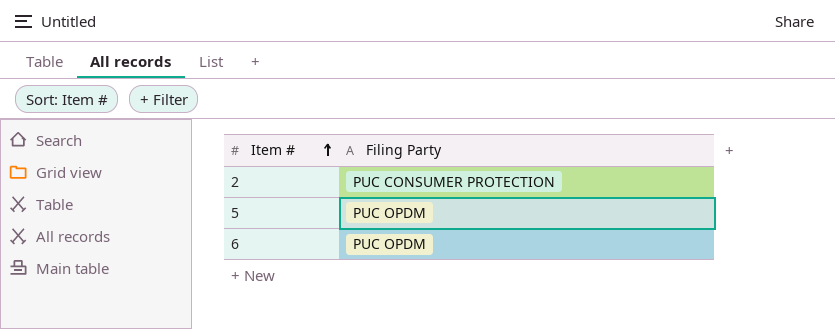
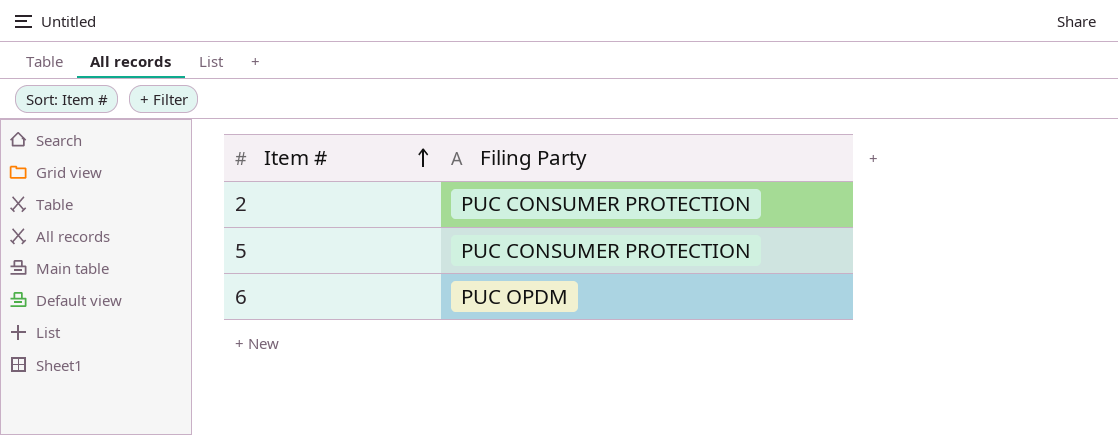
5 | Filing Party: PUC OPDM -> PUC CONSUMER PROTECTION

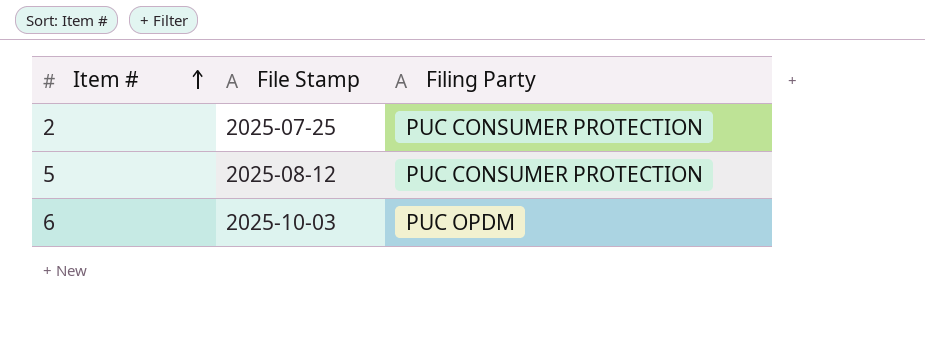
column File Stamp | position: none -> 2

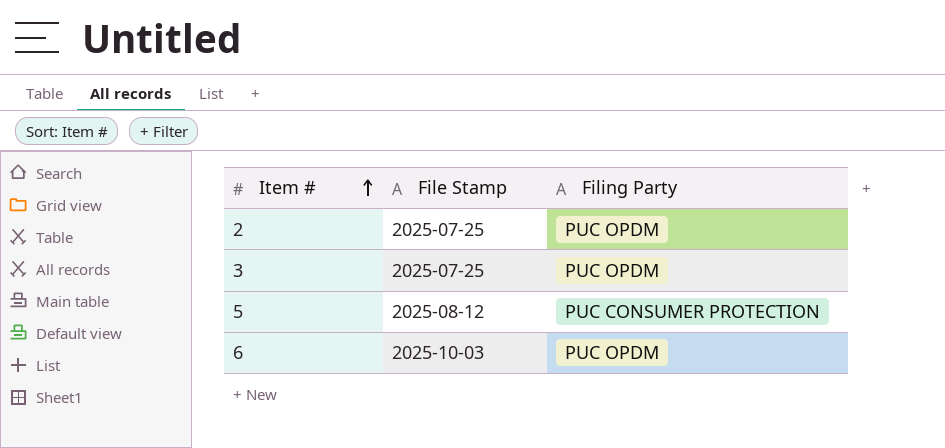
2 | Filing Party: PUC CONSUMER PROTECTION -> PUC OPDM
row 3: none -> 2025-07-25 | PUC OPDM

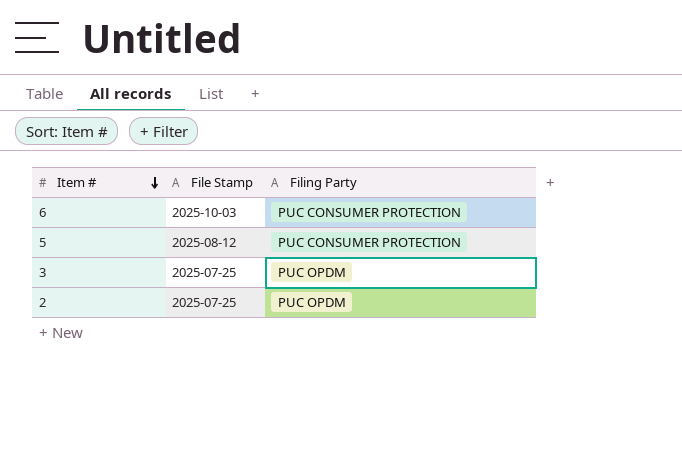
row order: Item # ascending -> Item # descending
6 | Filing Party: PUC OPDM -> PUC CONSUMER PROTECTION

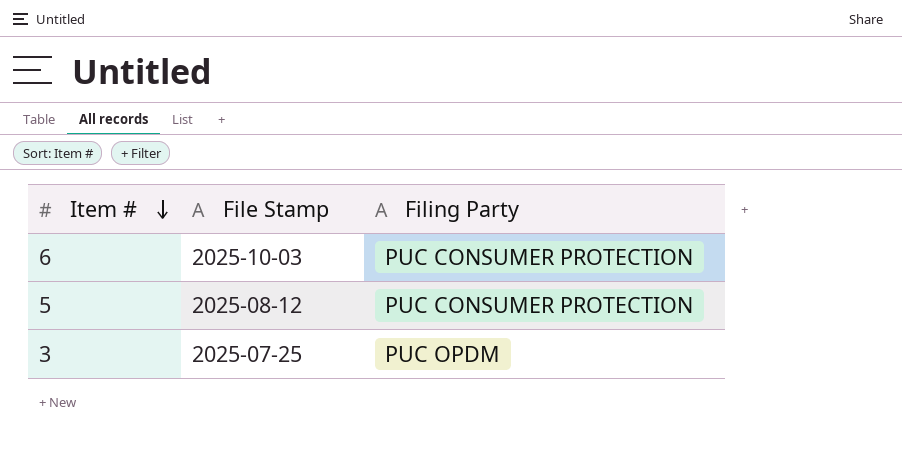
row 2: 2025-07-25 | PUC OPDM -> none

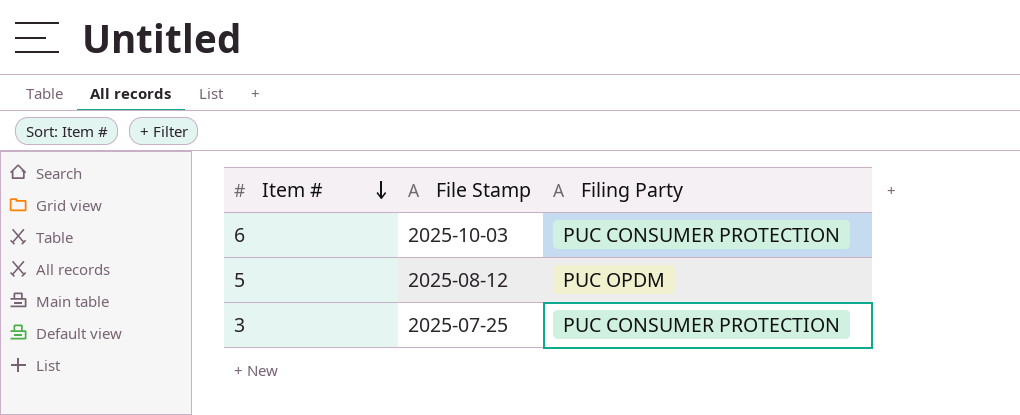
5 | Filing Party: PUC CONSUMER PROTECTION -> PUC OPDM
3 | Filing Party: PUC OPDM -> PUC CONSUMER PROTECTION

